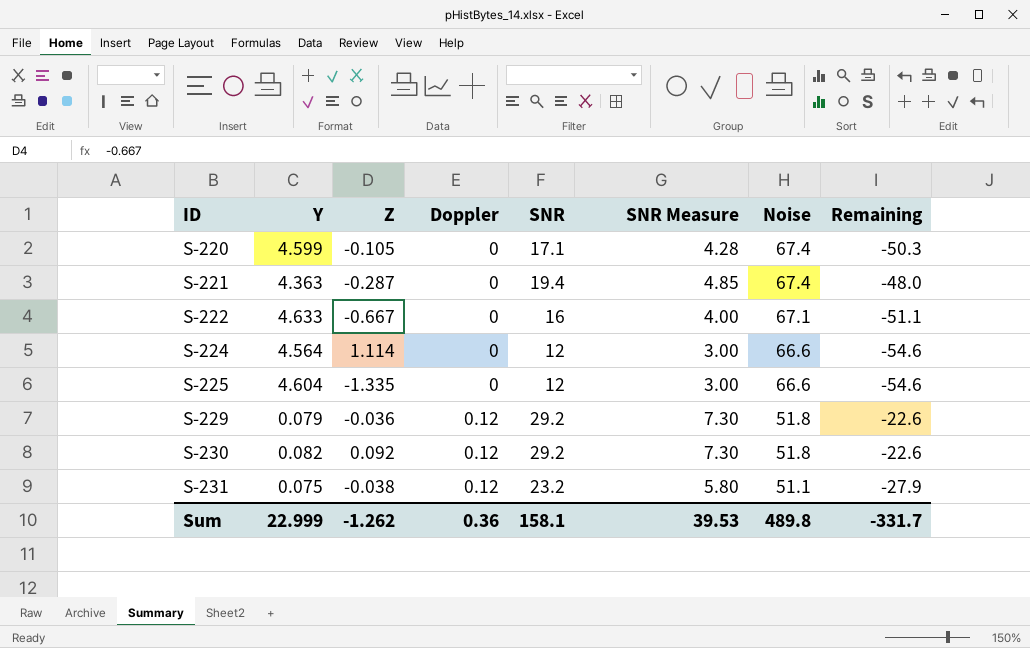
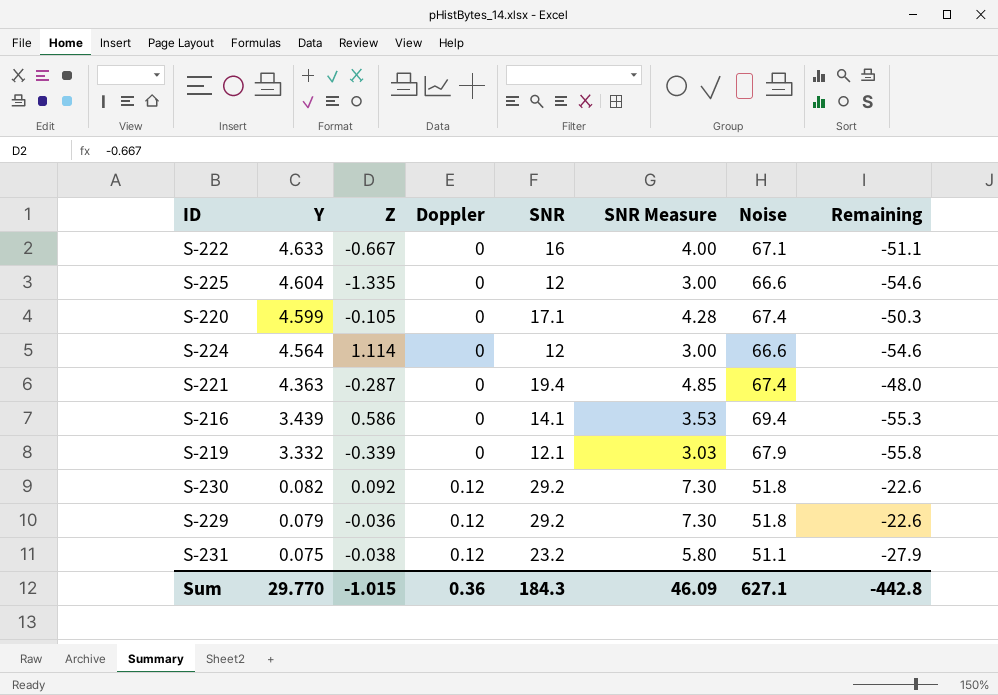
row order: ID ascending -> Y descending
row S-216: none -> 3.439 | 0.586 | 0 | 14.1 | 3.53 | 69.4 | -55.3
row S-219: none -> 3.332 | -0.339 | 0 | 12.1 | 3.03 | 67.9 | -55.8
Sum | Y: 22.999 -> 29.770
Sum | Z: -1.262 -> -1.015
Sum | SNR: 158.1 -> 184.3
Sum | SNR Measure: 39.53 -> 46.09
Sum | Noise: 489.8 -> 627.1
Sum | Remaining: -331.7 -> -442.8

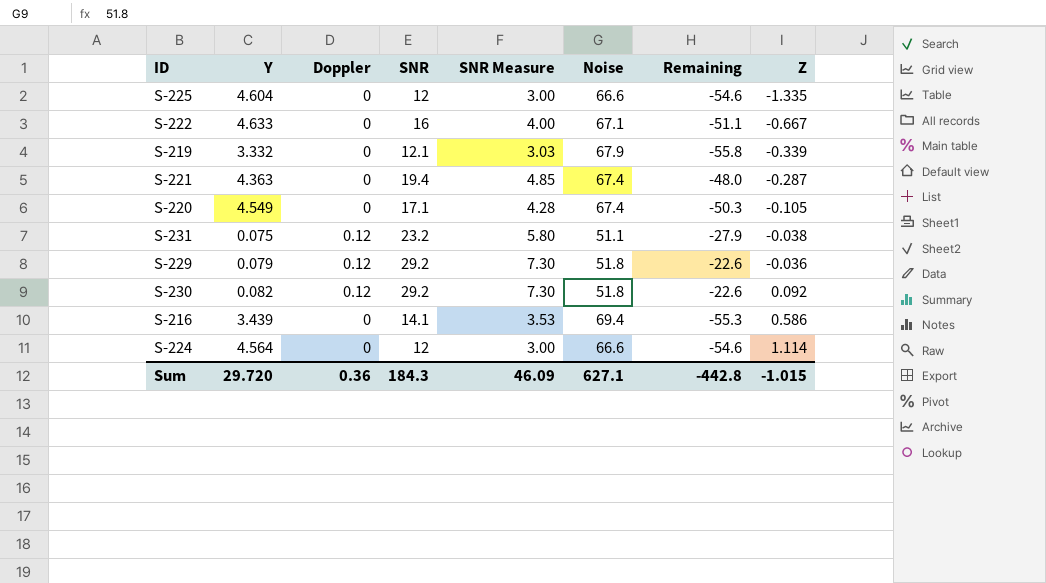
row order: Y descending -> Z ascending
column Z | position: 3 -> 8
S-220 | Y: 4.599 -> 4.549
Sum | Y: 29.770 -> 29.720

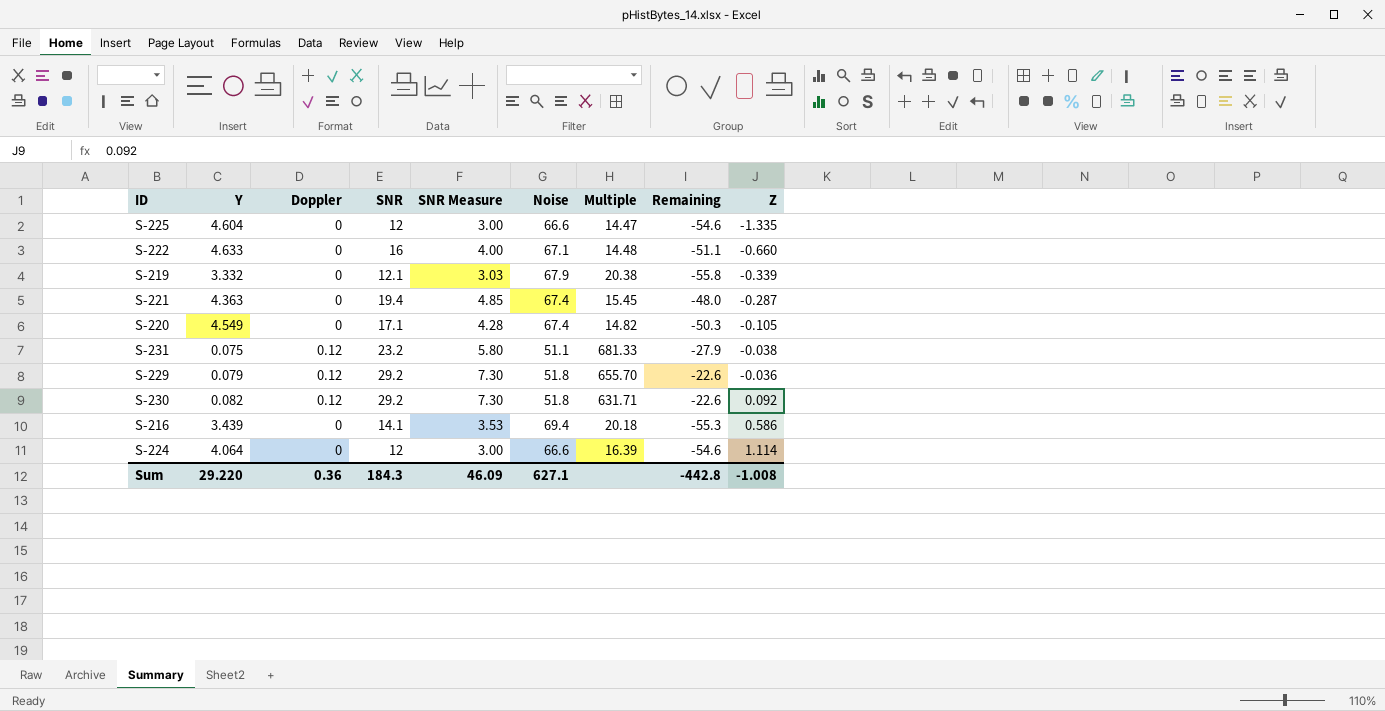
column Multiple | formula: none -> [Noise] / [Y]
S-222 | Z: -0.667 -> -0.660
S-224 | Y: 4.564 -> 4.064
Sum | Y: 29.720 -> 29.220
Sum | Z: -1.015 -> -1.008

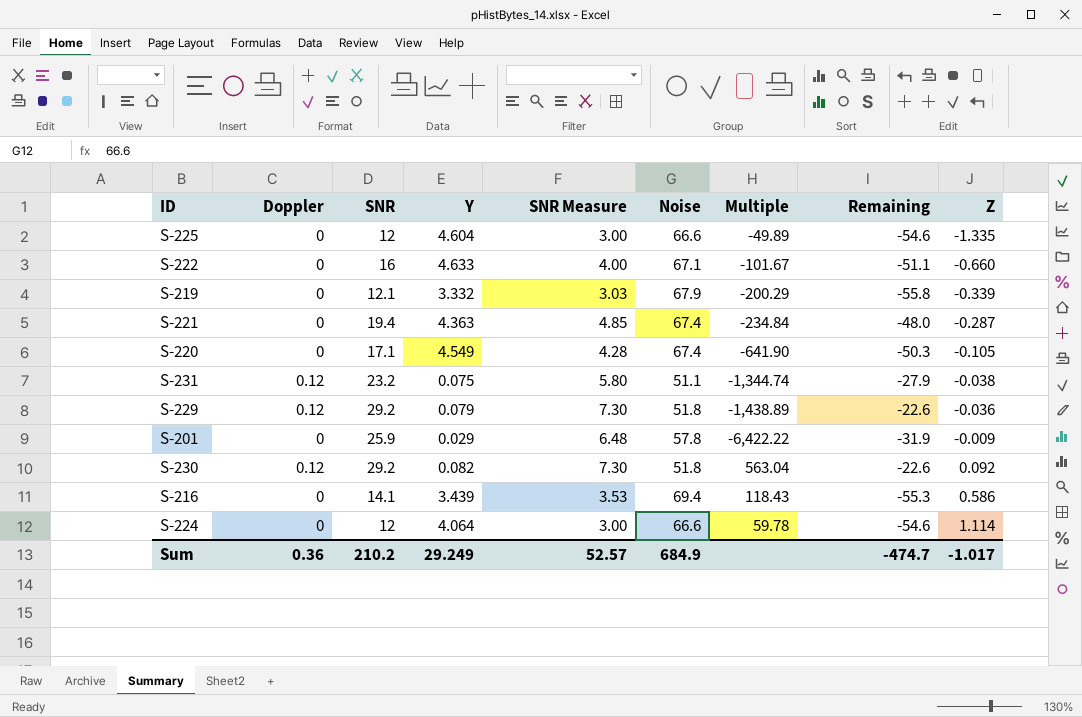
column Y | position: 2 -> 4
column Multiple | formula: [Noise] / [Y] -> [Noise] / [Z]
row S-201: none -> 0 | 25.9 | 0.029 | 6.48 | 57.8 | -6,422.22 | -31.9 | -0.009
Sum | SNR: 184.3 -> 210.2
Sum | Y: 29.220 -> 29.249
Sum | SNR Measure: 46.09 -> 52.57
Sum | Noise: 627.1 -> 684.9
Sum | Remaining: -442.8 -> -474.7
Sum | Z: -1.008 -> -1.017

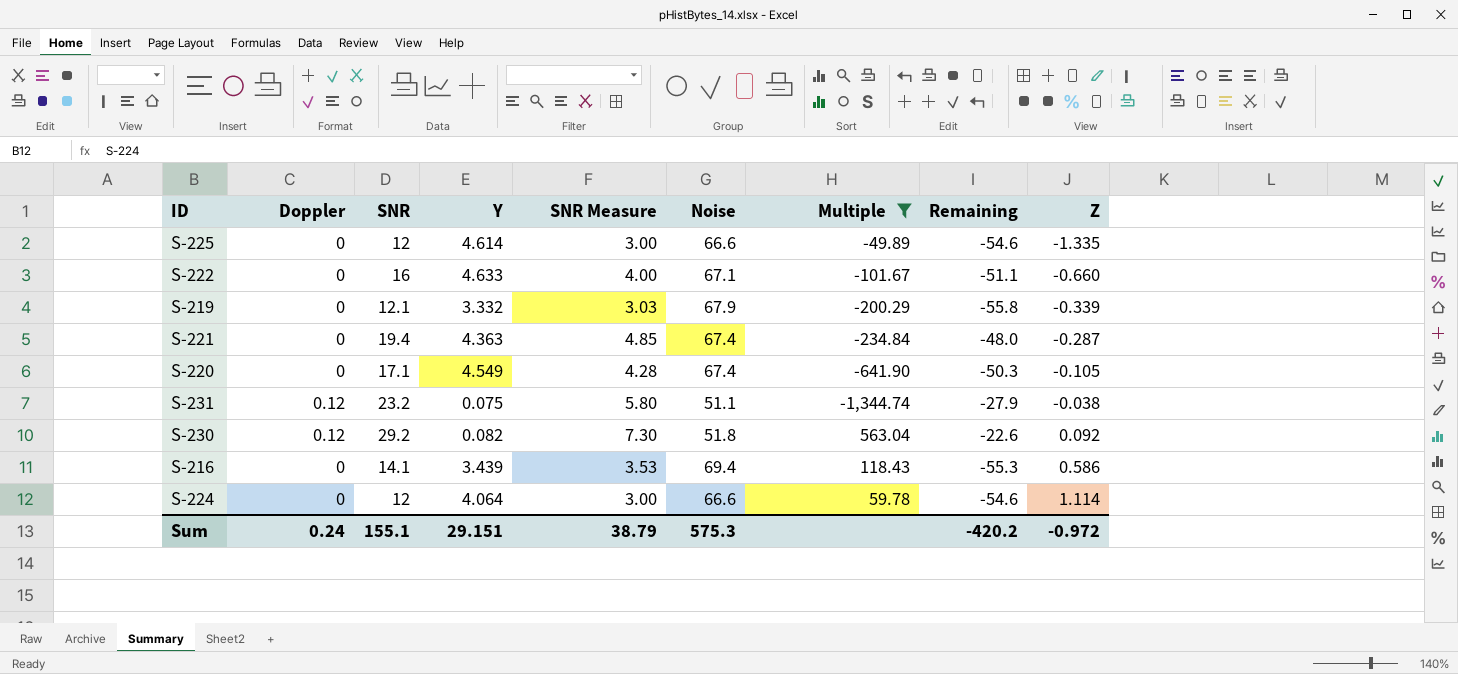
filter: none -> Multiple >= -1,344.74
S-225 | Y: 4.604 -> 4.614
Sum | Doppler: 0.36 -> 0.24
Sum | SNR: 210.2 -> 155.1
Sum | Y: 29.249 -> 29.151
Sum | SNR Measure: 52.57 -> 38.79
Sum | Noise: 684.9 -> 575.3
Sum | Remaining: -474.7 -> -420.2
Sum | Z: -1.017 -> -0.972

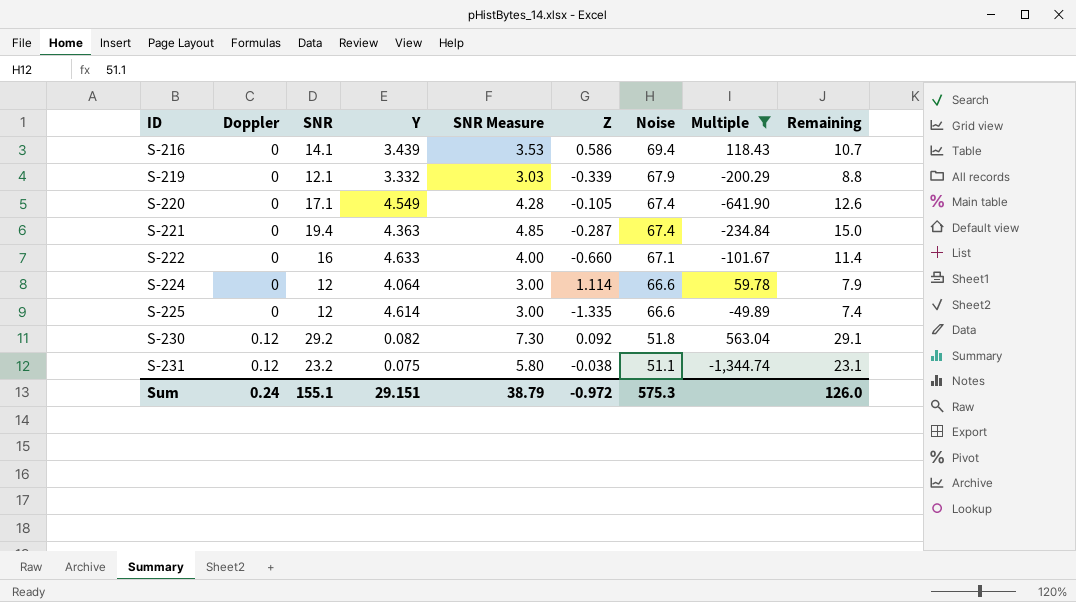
row order: Z ascending -> ID ascending
column Z | position: 9 -> 6
column Remaining | formula: [SNR] - [Noise] -> [SNR] - [Y]
Sum | Remaining: -420.2 -> 126.0

